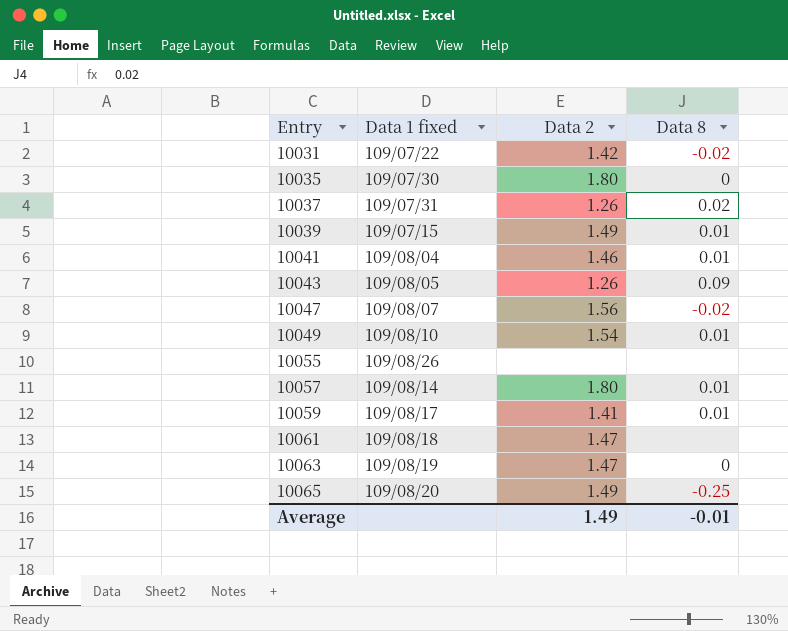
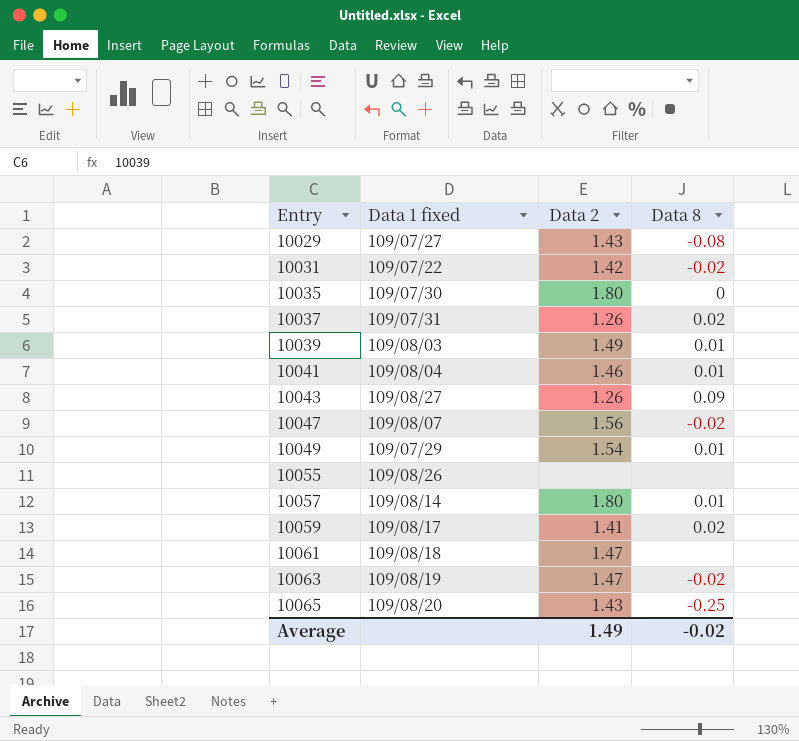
row 10029: none -> 109/07/27 | 1.43 | -0.08
10039 | Data 1 fixed: 109/07/15 -> 109/08/03
10043 | Data 1 fixed: 109/08/05 -> 109/08/27
10049 | Data 1 fixed: 109/08/10 -> 109/07/29
10059 | Data 8: 0.01 -> 0.02
10063 | Data 8: 0 -> -0.02
10065 | Data 2: 1.49 -> 1.43
Average | Data 8: -0.01 -> -0.02

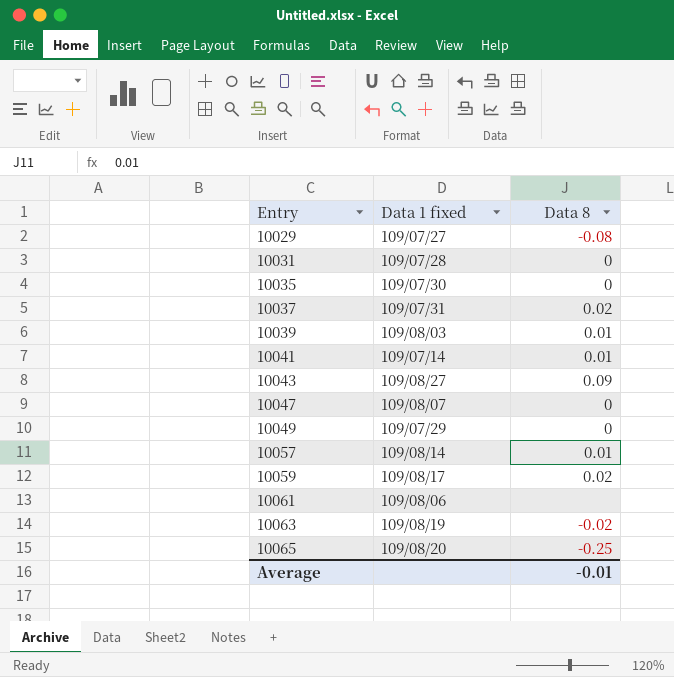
column Data 2 | position: 3 -> none
row 10055: 109/08/26 | none | none -> none
10031 | Data 1 fixed: 109/07/22 -> 109/07/28
10031 | Data 8: -0.02 -> 0
10041 | Data 1 fixed: 109/08/04 -> 109/07/14
10047 | Data 8: -0.02 -> 0
10049 | Data 8: 0.01 -> 0
10061 | Data 1 fixed: 109/08/18 -> 109/08/06
Average | Data 8: -0.02 -> -0.01

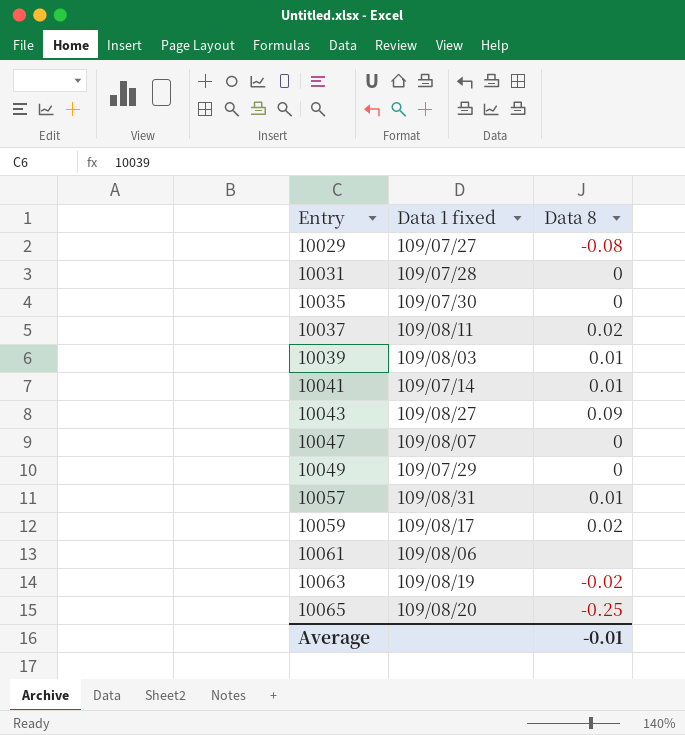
10037 | Data 1 fixed: 109/07/31 -> 109/08/11
10057 | Data 1 fixed: 109/08/14 -> 109/08/31

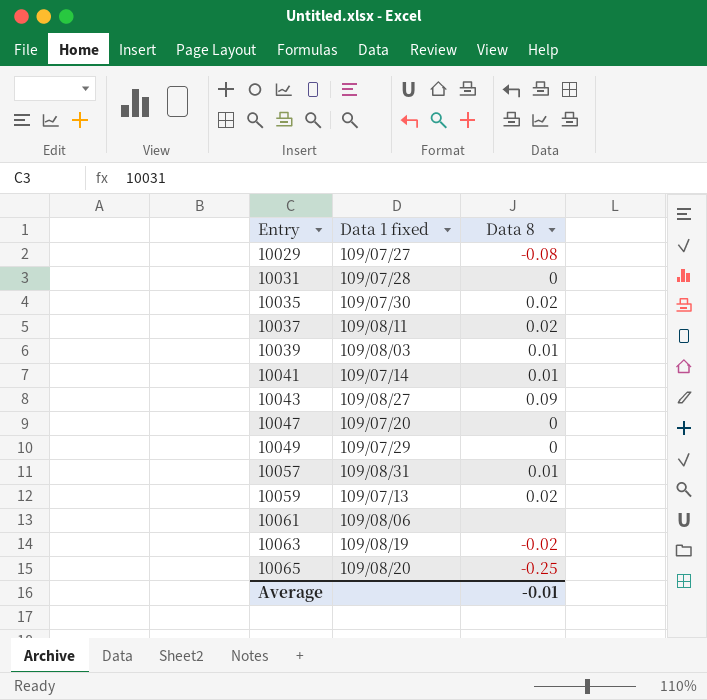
10035 | Data 8: 0 -> 0.02
10047 | Data 1 fixed: 109/08/07 -> 109/07/20
10059 | Data 1 fixed: 109/08/17 -> 109/07/13

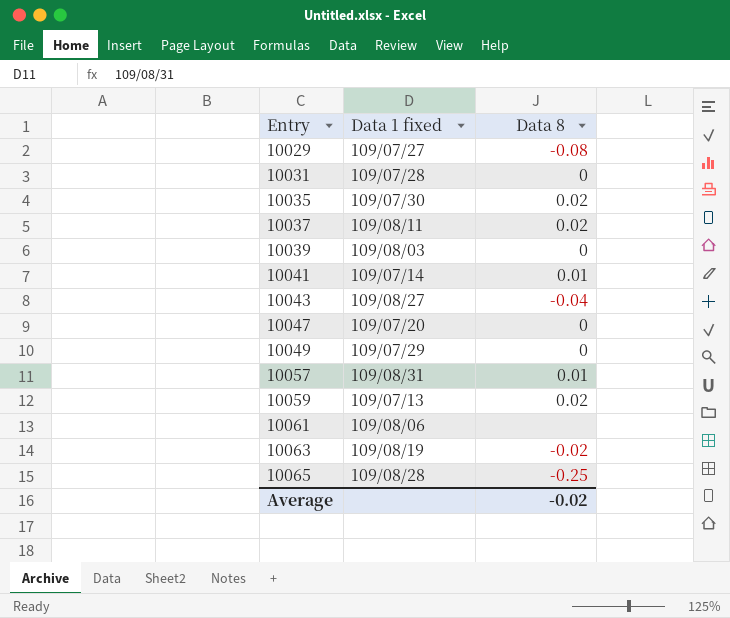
10039 | Data 8: 0.01 -> 0
10043 | Data 8: 0.09 -> -0.04
10065 | Data 1 fixed: 109/08/20 -> 109/08/28
Average | Data 8: -0.01 -> -0.02

